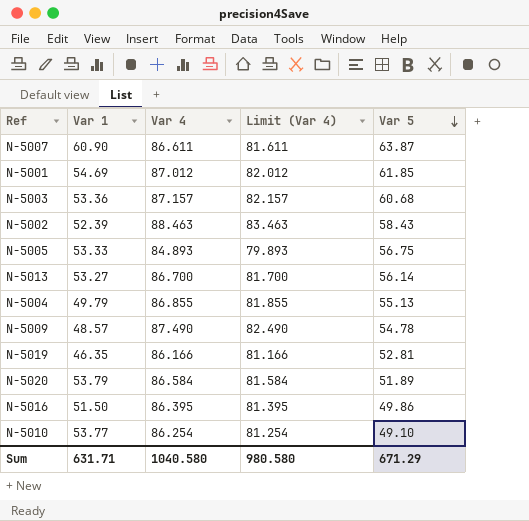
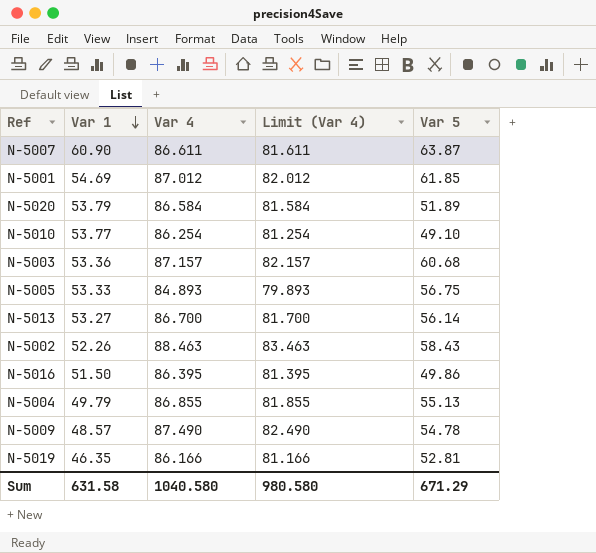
row order: Var 5 descending -> Var 1 descending
N-5002 | Var 1: 52.39 -> 52.26
Sum | Var 1: 631.71 -> 631.58

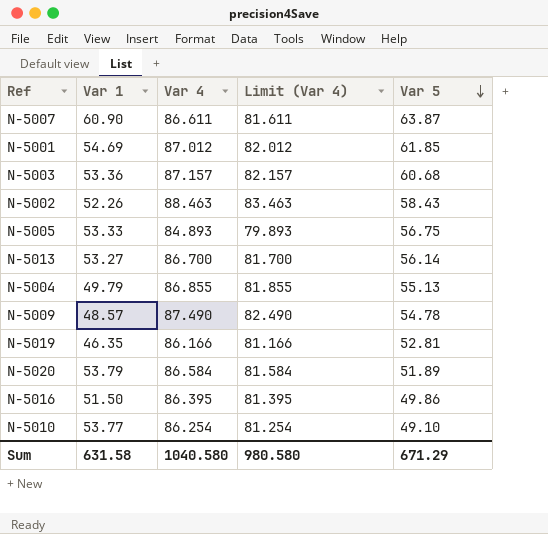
row order: Var 1 descending -> Var 5 descending

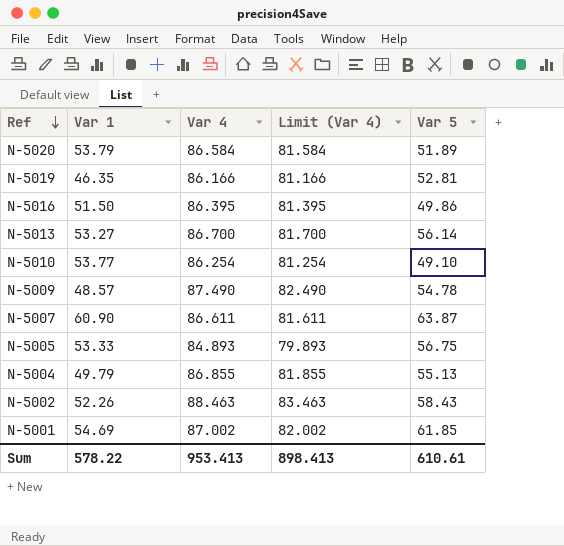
row order: Var 5 descending -> Ref descending
row N-5003: 53.36 | 87.157 | 82.157 | 60.68 -> none
N-5001 | Var 4: 87.012 -> 87.002
N-5001 | Limit (Var 4): 82.012 -> 82.002
Sum | Var 1: 631.58 -> 578.22
Sum | Var 4: 1040.580 -> 953.413
Sum | Limit (Var 4): 980.580 -> 898.413
Sum | Var 5: 671.29 -> 610.61

